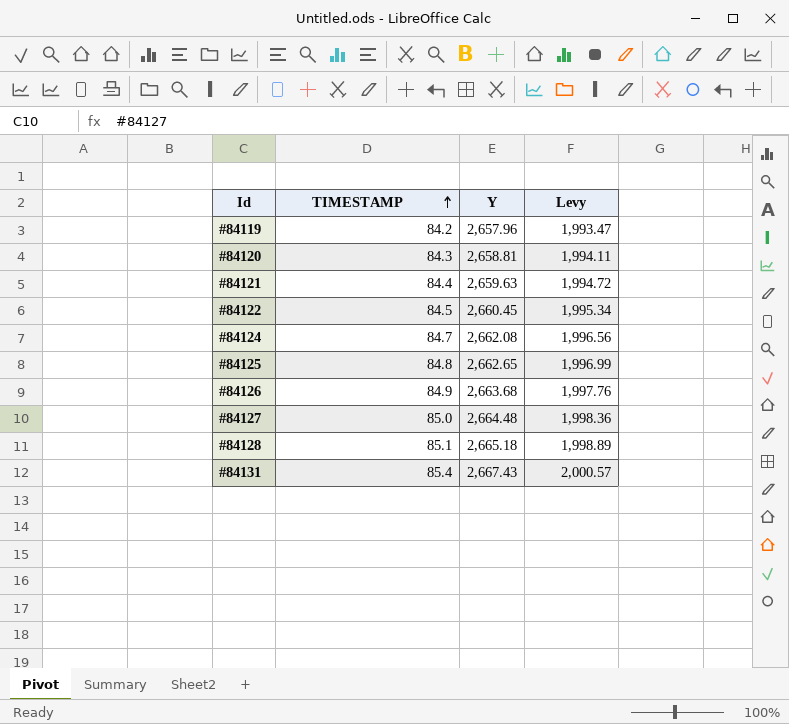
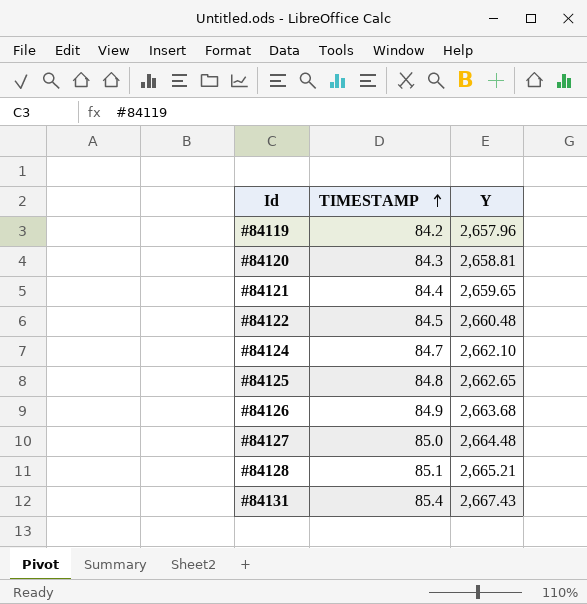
column Levy | formula: [Y] * 0.75 -> none
#84121 | Y: 2,659.63 -> 2,659.65
#84122 | Y: 2,660.45 -> 2,660.48
#84124 | Y: 2,662.08 -> 2,662.10
#84128 | Y: 2,665.18 -> 2,665.21

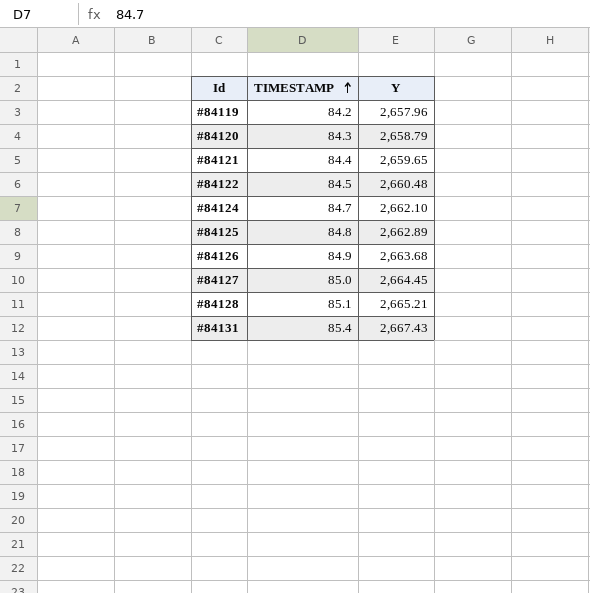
#84120 | Y: 2,658.81 -> 2,658.79
#84125 | Y: 2,662.65 -> 2,662.89
#84127 | Y: 2,664.48 -> 2,664.45

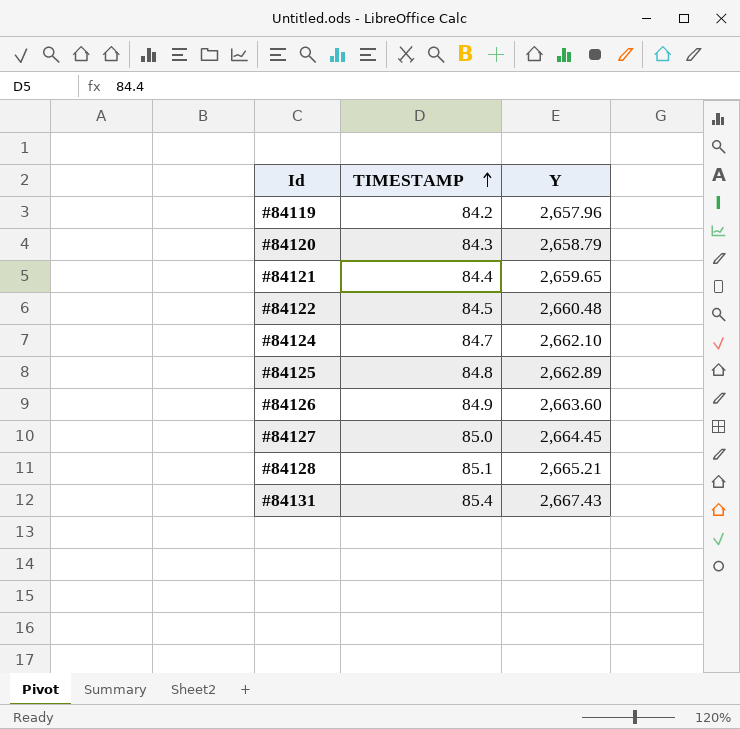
#84126 | Y: 2,663.68 -> 2,663.60

